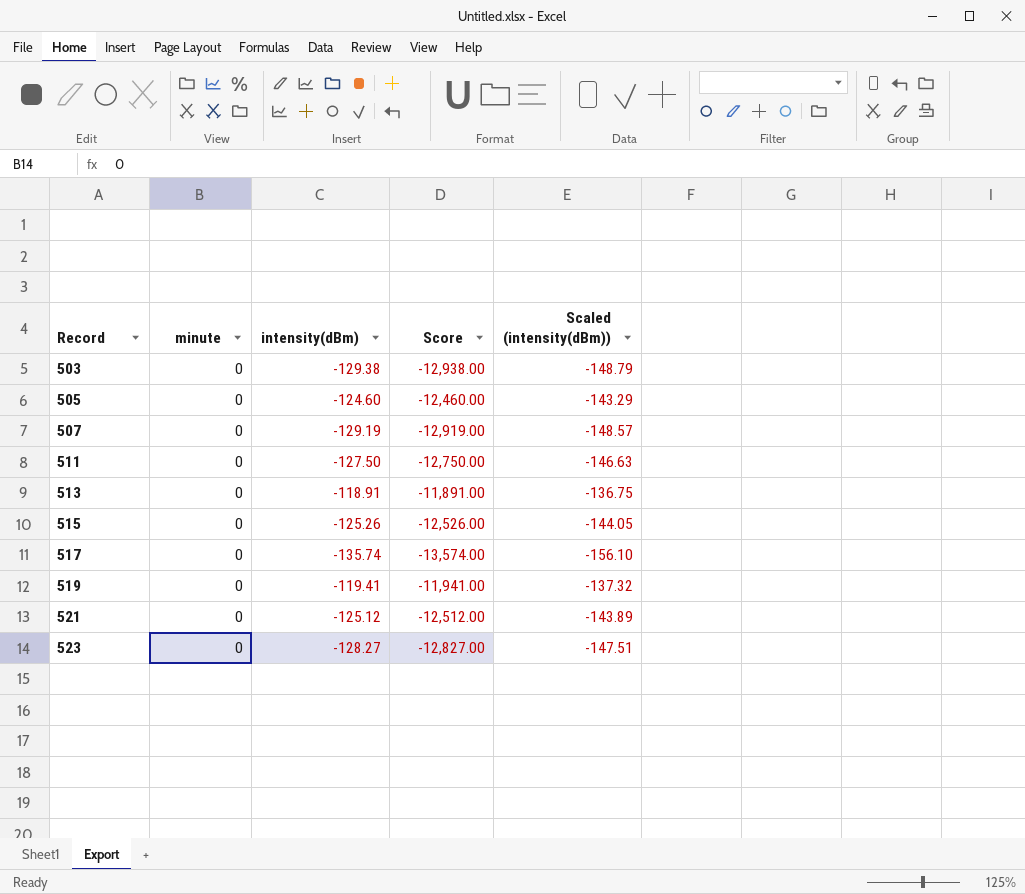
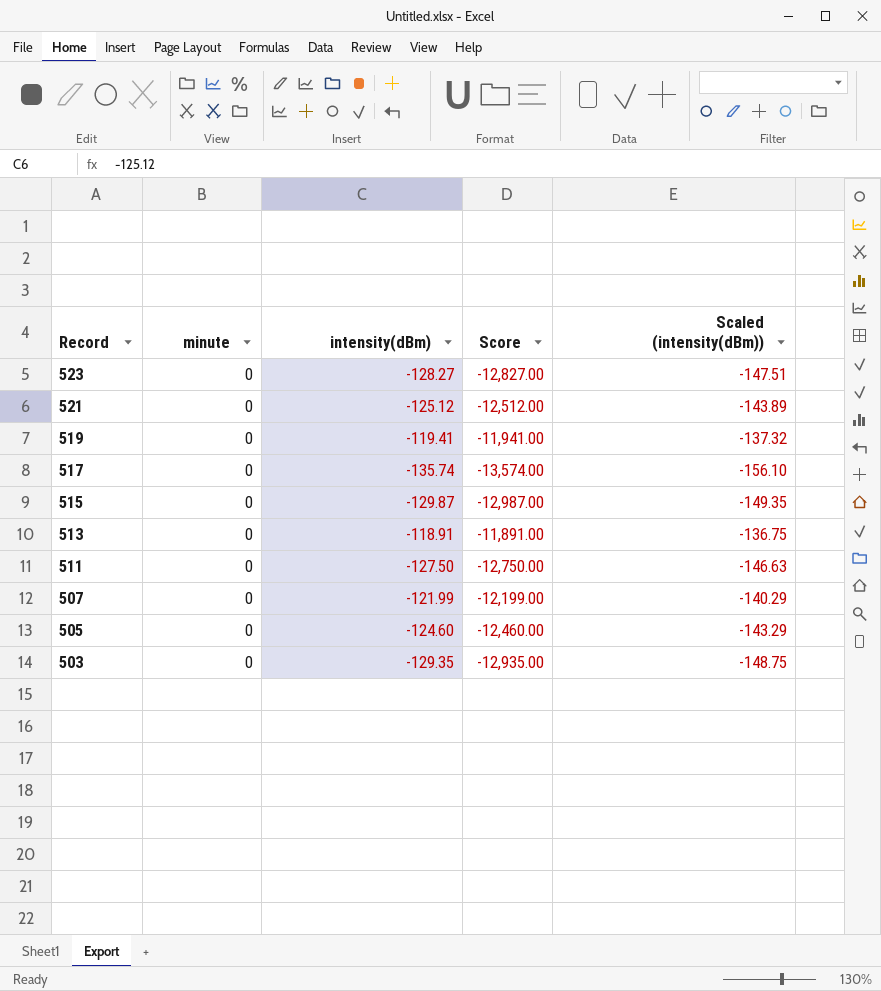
row order: Record ascending -> Record descending
515 | intensity(dBm): -125.26 -> -129.87
515 | Score: -12,526.00 -> -12,987.00
515 | Scaled (intensity(dBm)): -144.05 -> -149.35
507 | intensity(dBm): -129.19 -> -121.99
507 | Score: -12,919.00 -> -12,199.00
507 | Scaled (intensity(dBm)): -148.57 -> -140.29
503 | intensity(dBm): -129.38 -> -129.35
503 | Score: -12,938.00 -> -12,935.00
503 | Scaled (intensity(dBm)): -148.79 -> -148.75

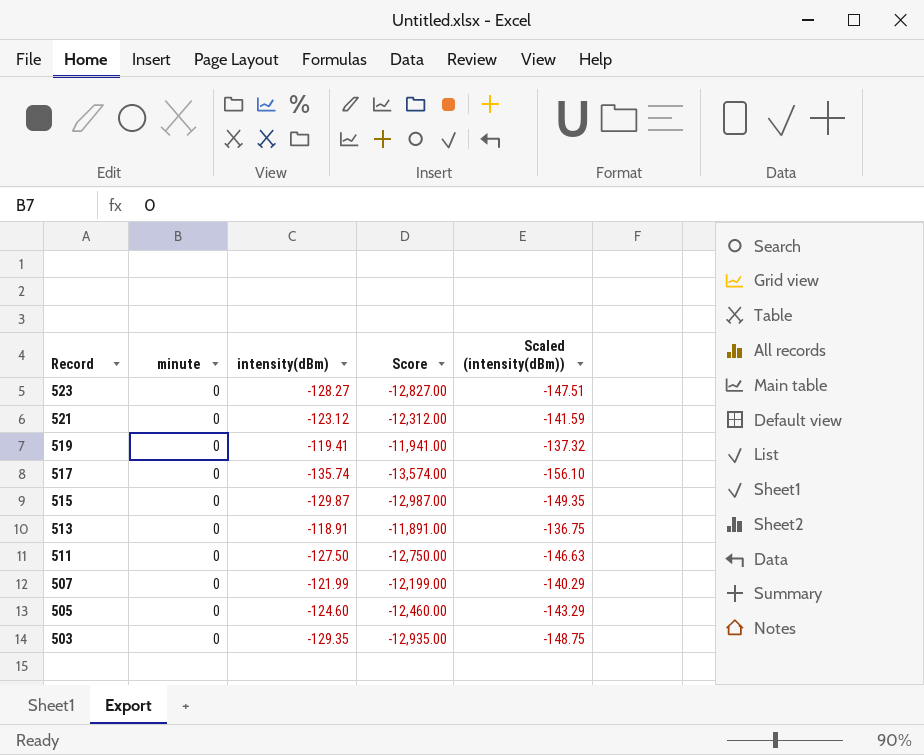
521 | intensity(dBm): -125.12 -> -123.12
521 | Score: -12,512.00 -> -12,312.00
521 | Scaled (intensity(dBm)): -143.89 -> -141.59

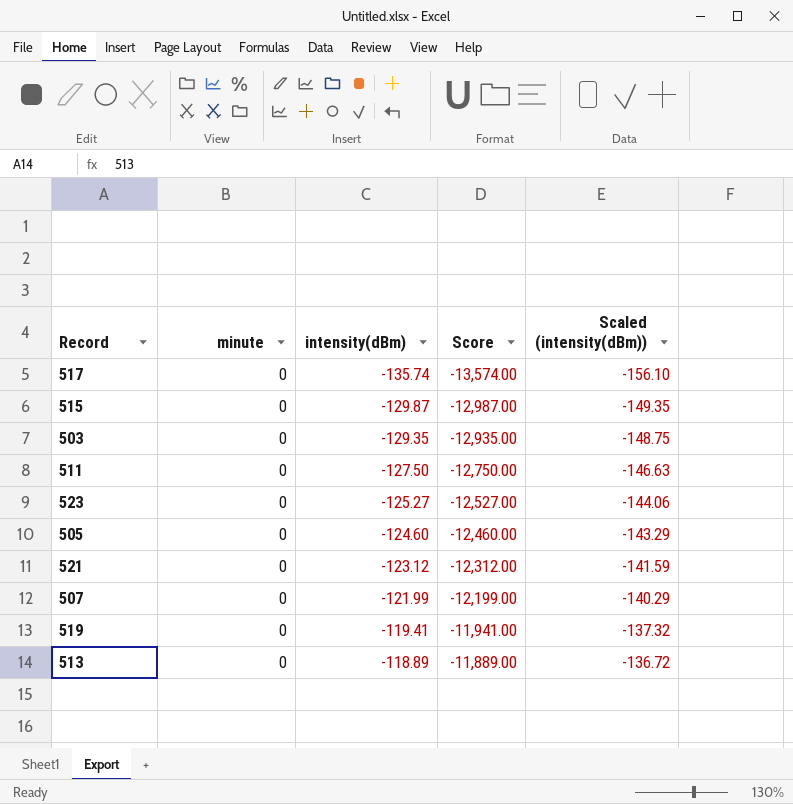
row order: Record descending -> intensity(dBm) ascending
523 | intensity(dBm): -128.27 -> -125.27
523 | Score: -12,827.00 -> -12,527.00
523 | Scaled (intensity(dBm)): -147.51 -> -144.06
513 | intensity(dBm): -118.91 -> -118.89
513 | Score: -11,891.00 -> -11,889.00
513 | Scaled (intensity(dBm)): -136.75 -> -136.72

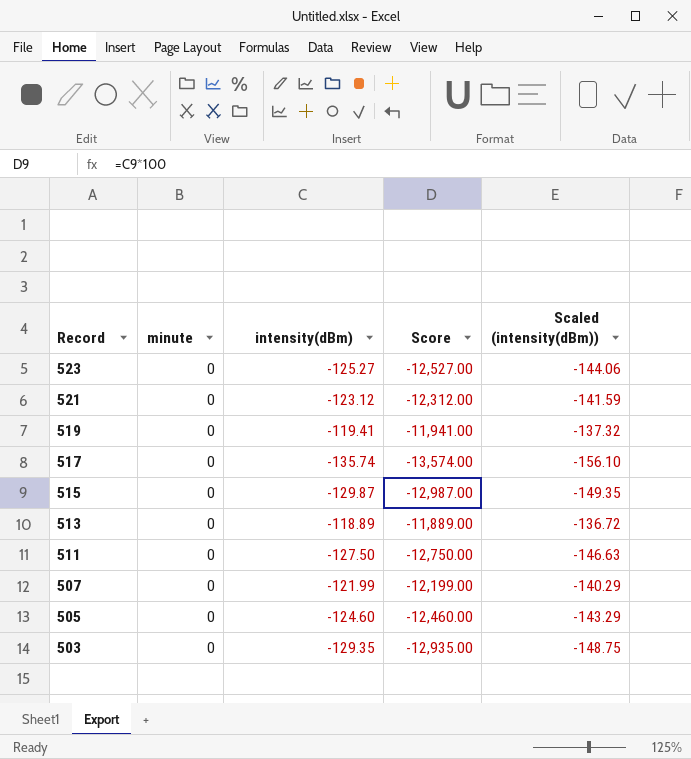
row order: intensity(dBm) ascending -> Record descending

